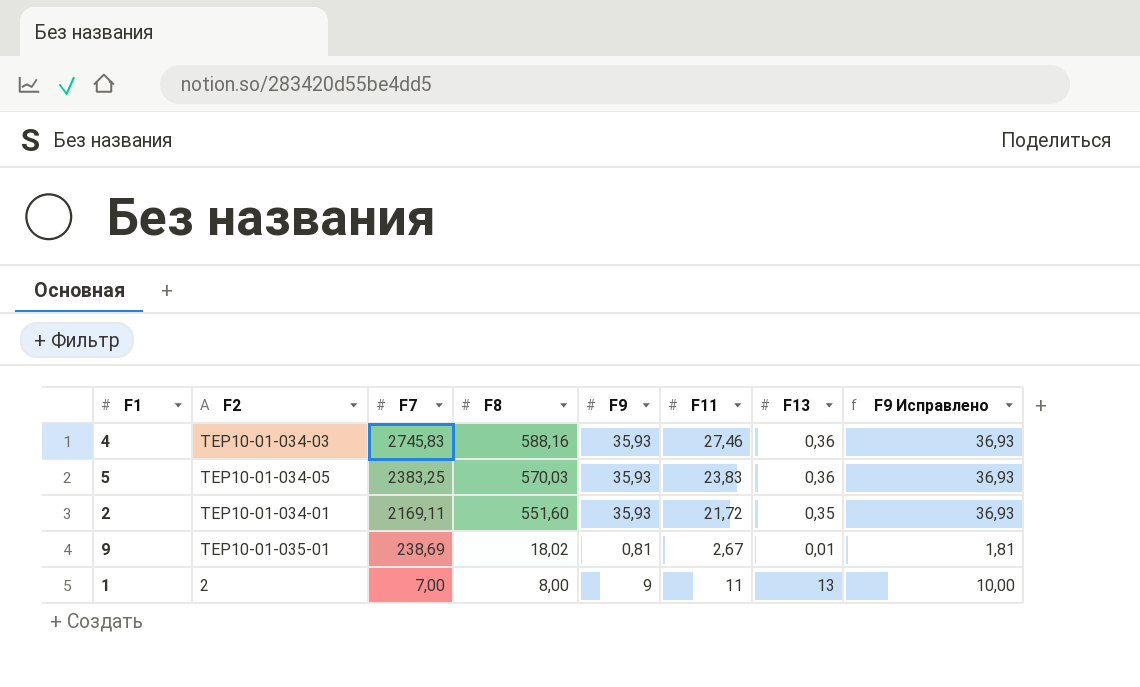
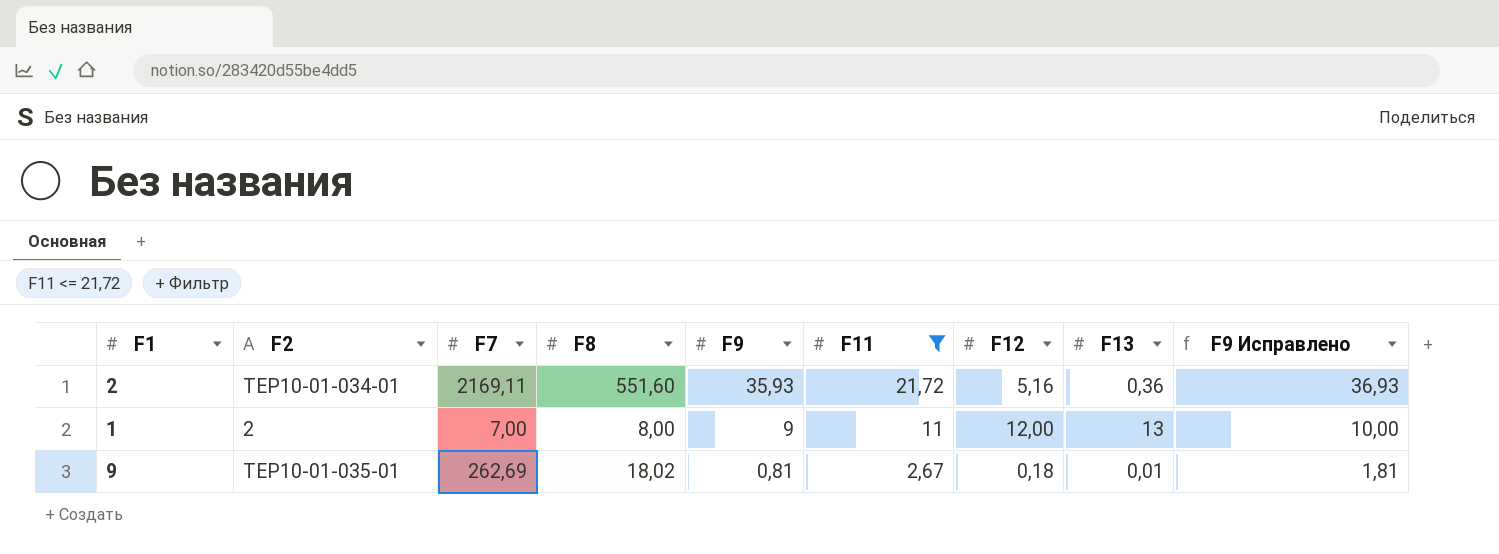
filter: none -> F11 <= 21,72
row order: F7 descending -> F9 descending
column F12 | position: none -> 7
2 | F13: 0,35 -> 0,36
9 | F7: 238,69 -> 262,69

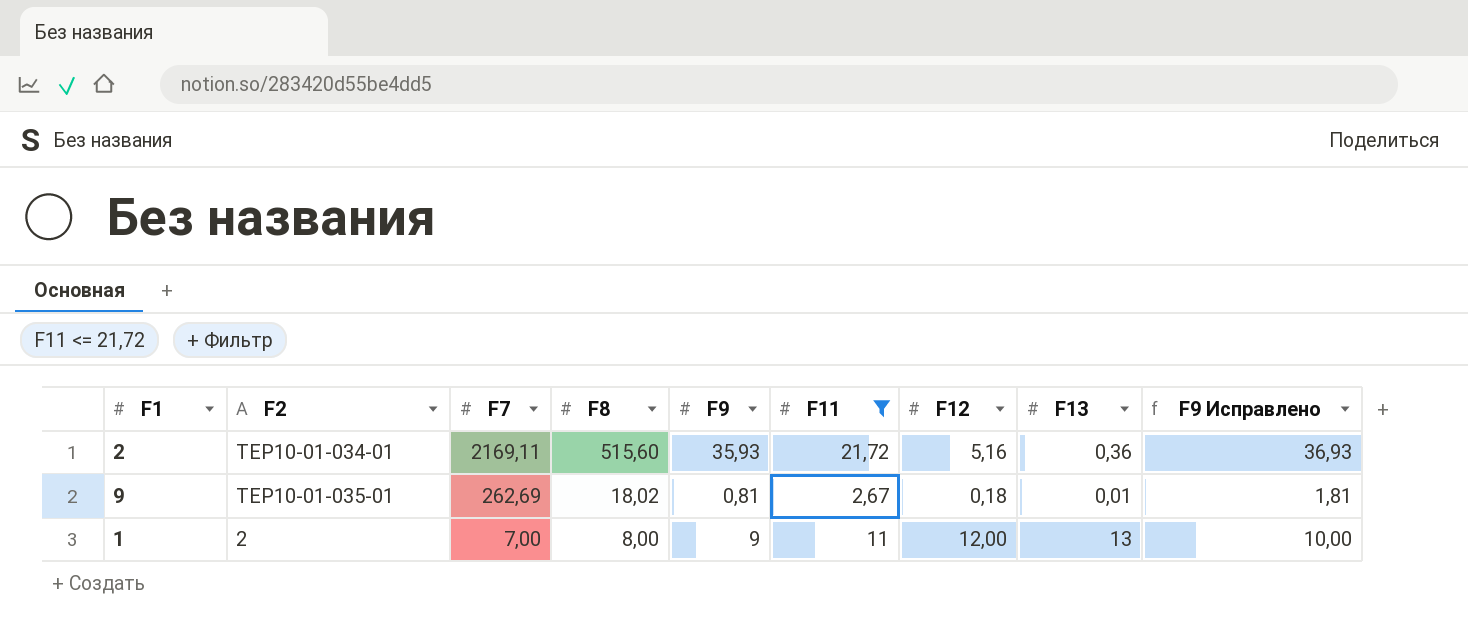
row order: F9 descending -> F7 descending
2 | F8: 551,60 -> 515,60

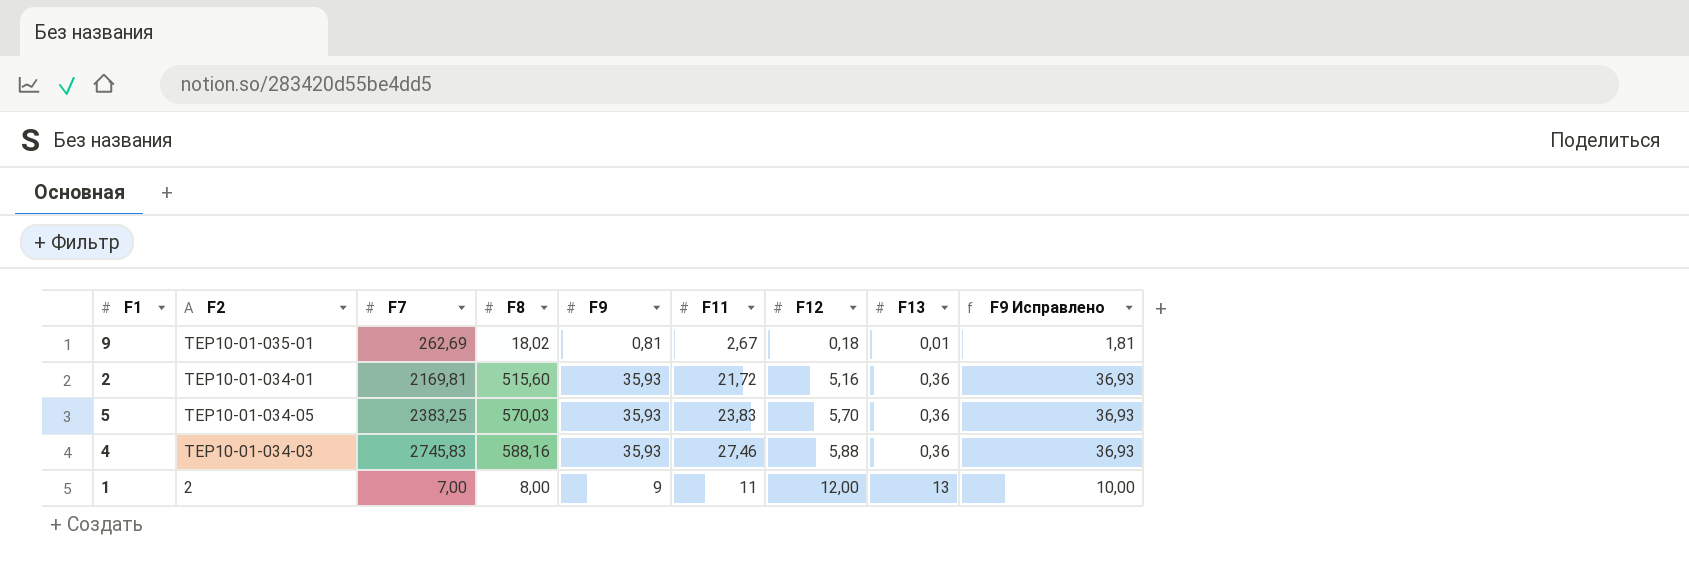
filter: F11 <= 21,72 -> none
row order: F7 descending -> F12 ascending
2 | F7: 2169,11 -> 2169,81

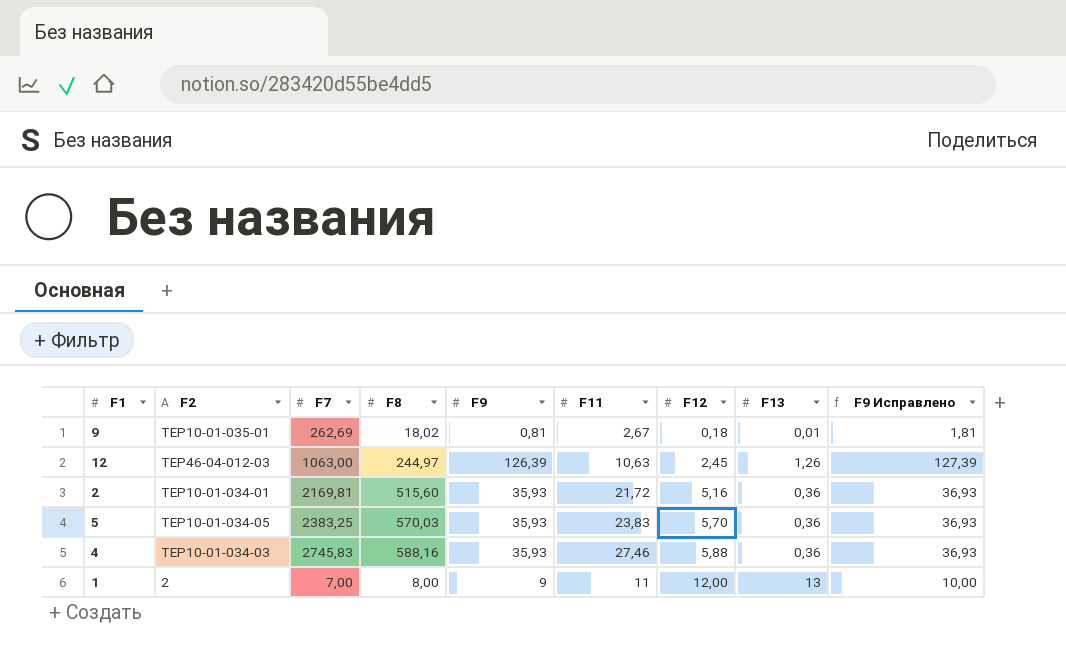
row 12: none -> ТЕР46-04-012-03 | 1063,00 | 244,97 | 126,39 | 10,63 | 2,45 | 1,26 | 127,39

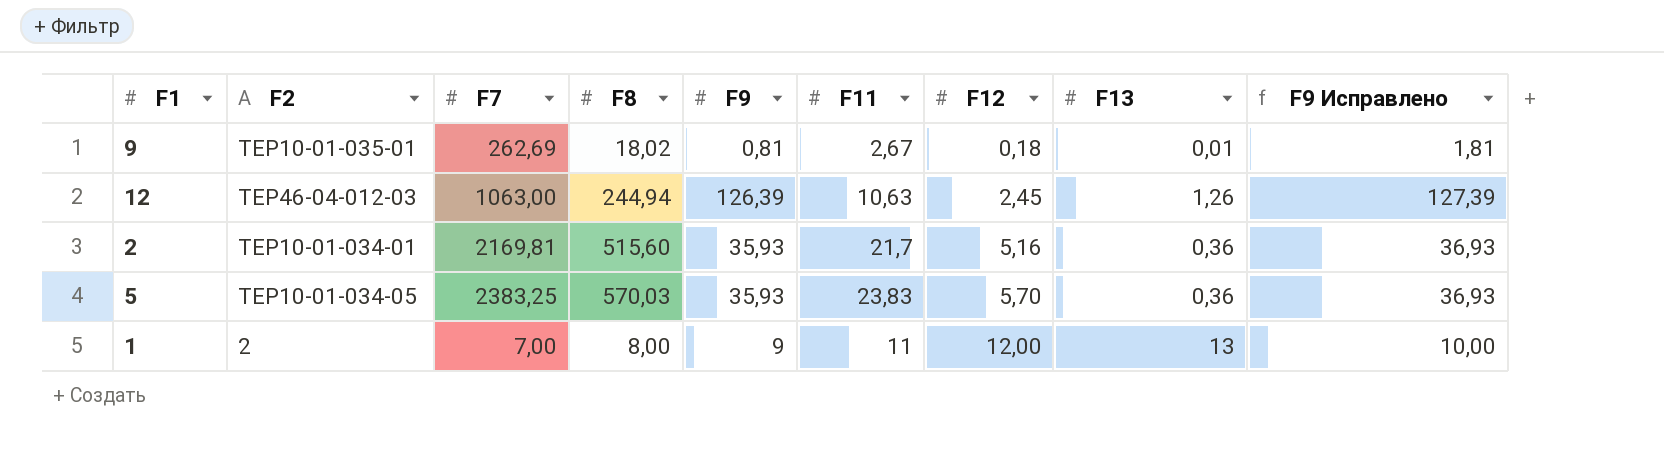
row 4: ТЕР10-01-034-03 | 2745,83 | 588,16 | 35,93 | 27,46 | 5,88 | 0,36 | 36,93 -> none
12 | F8: 244,97 -> 244,94
2 | F11: 21,72 -> 21,7

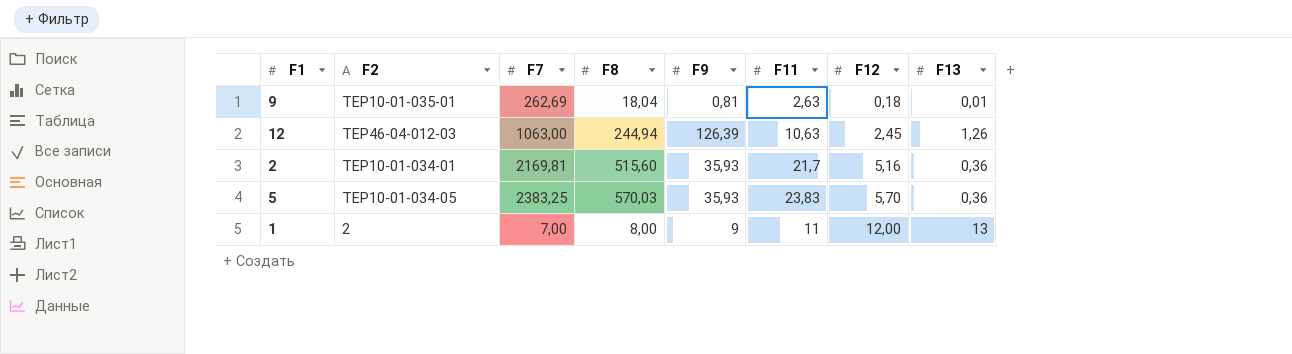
column F9 Исправлено | formula: [F9] + 1 -> none
9 | F8: 18,02 -> 18,04
9 | F11: 2,67 -> 2,63

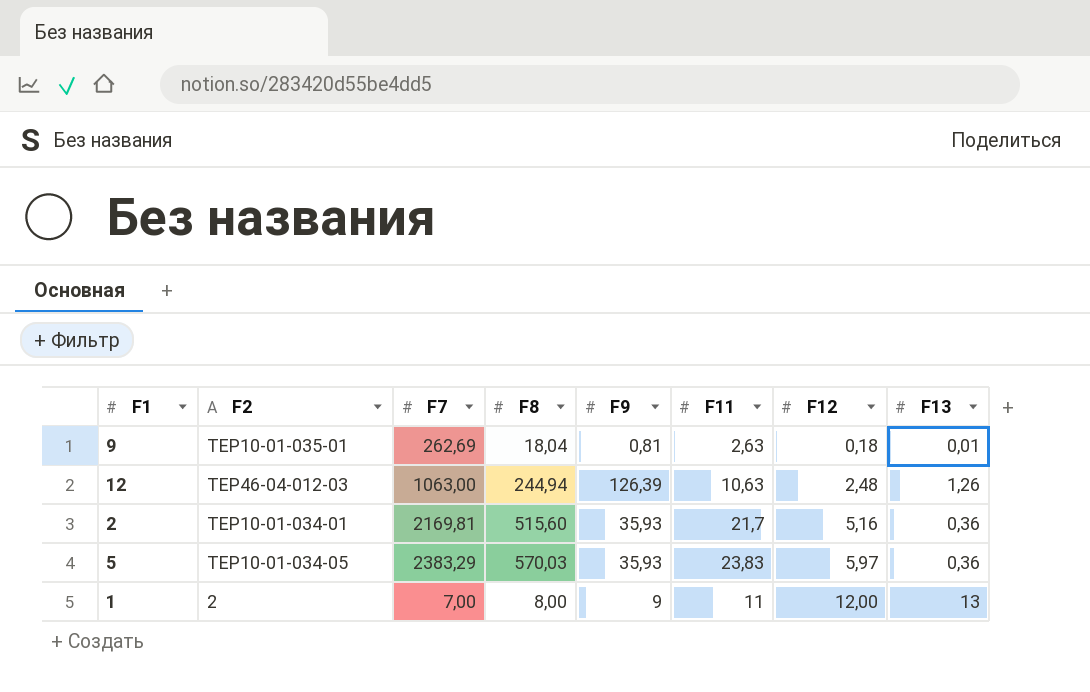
12 | F12: 2,45 -> 2,48
5 | F7: 2383,25 -> 2383,29
5 | F12: 5,70 -> 5,97

